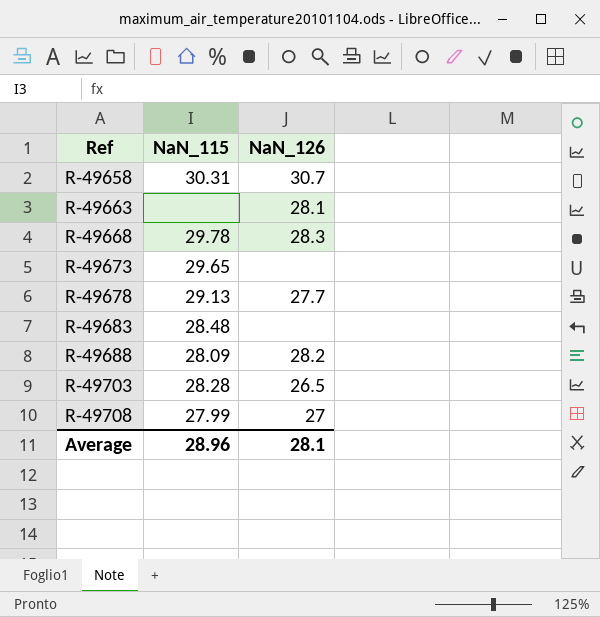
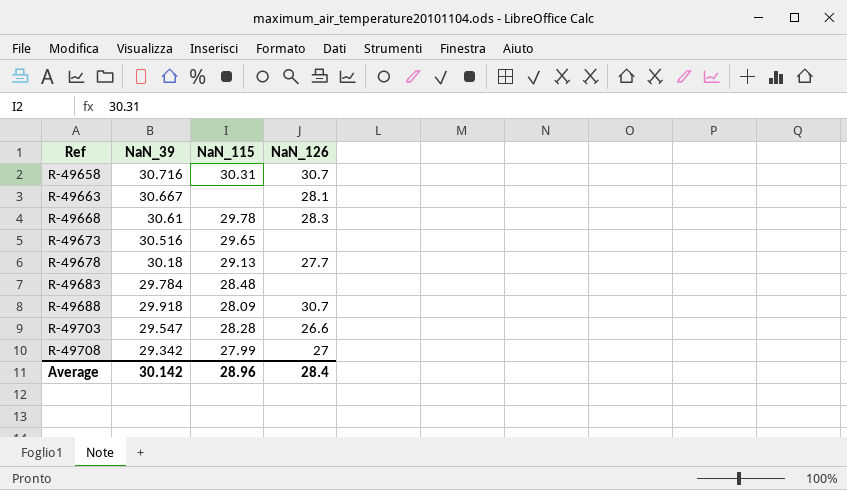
column NaN_39 | position: none -> 2
R-49688 | NaN_126: 28.2 -> 30.7
R-49703 | NaN_126: 26.5 -> 26.6
Average | NaN_126: 28.1 -> 28.4

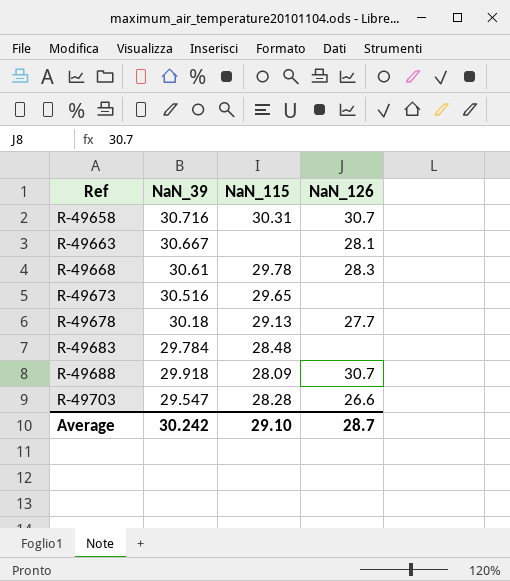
row R-49708: 29.342 | 27.99 | 27 -> none
Average | NaN_39: 30.142 -> 30.242
Average | NaN_115: 28.96 -> 29.10
Average | NaN_126: 28.4 -> 28.7

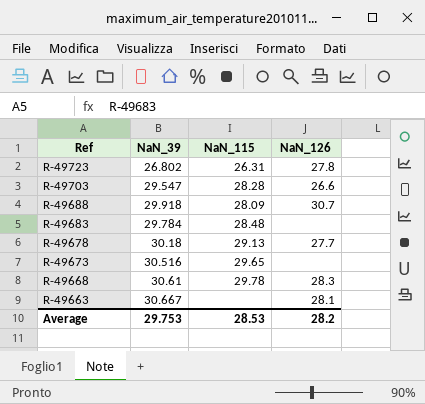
row order: Ref ascending -> Ref descending
row R-49658: 30.716 | 30.31 | 30.7 -> none
row R-49723: none -> 26.802 | 26.31 | 27.8
Average | NaN_39: 30.242 -> 29.753
Average | NaN_115: 29.10 -> 28.53
Average | NaN_126: 28.7 -> 28.2

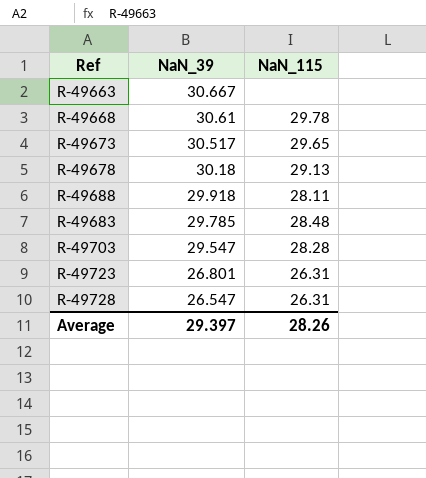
row order: Ref descending -> NaN_39 descending
column NaN_126 | position: 4 -> none
R-49673 | NaN_39: 30.516 -> 30.517
R-49688 | NaN_115: 28.09 -> 28.11
R-49683 | NaN_39: 29.784 -> 29.785
R-49723 | NaN_39: 26.802 -> 26.801
row R-49728: none -> 26.547 | 26.31
Average | NaN_39: 29.753 -> 29.397
Average | NaN_115: 28.53 -> 28.26

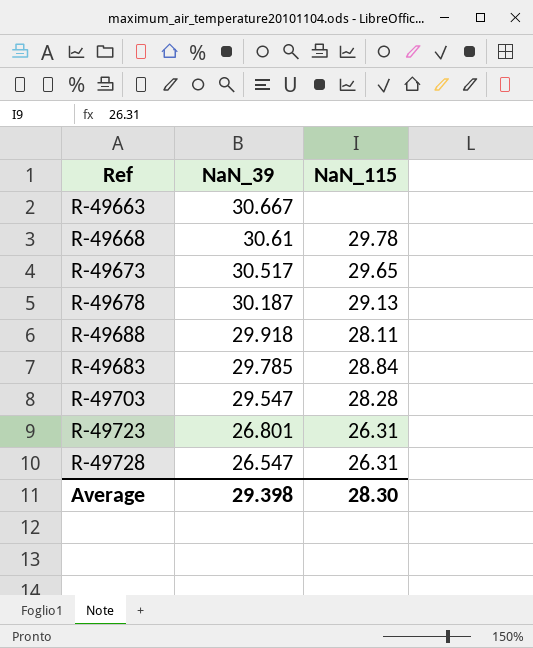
R-49678 | NaN_39: 30.18 -> 30.187
R-49683 | NaN_115: 28.48 -> 28.84
Average | NaN_39: 29.397 -> 29.398
Average | NaN_115: 28.26 -> 28.30

